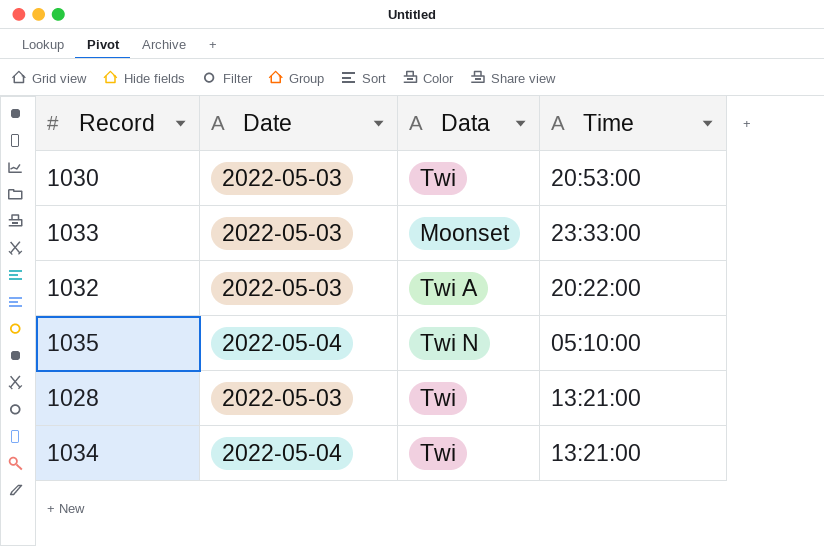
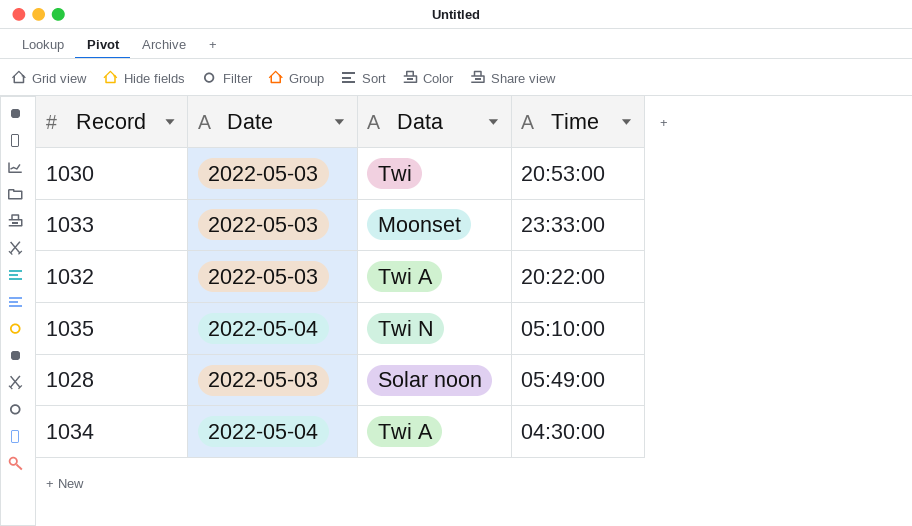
1028 | Data: Twi -> Solar noon
1028 | Time: 13:21:00 -> 05:49:00
1034 | Data: Twi -> Twi A
1034 | Time: 13:21:00 -> 04:30:00

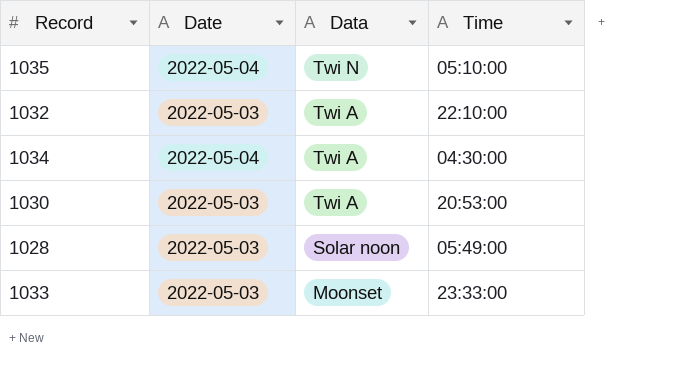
row order: none -> Data descending
1032 | Time: 20:22:00 -> 22:10:00
1030 | Data: Twi -> Twi A

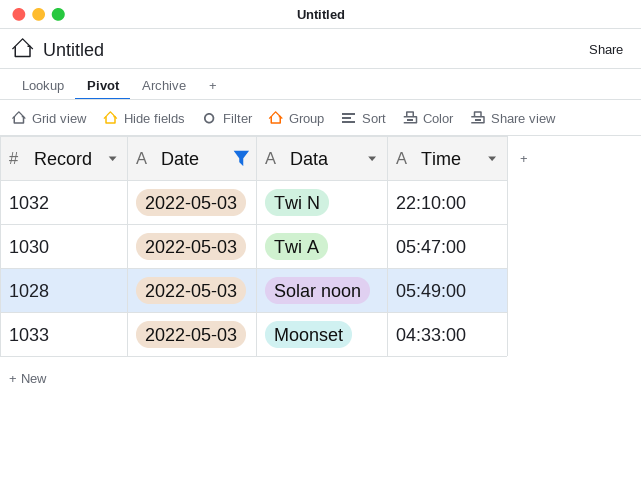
filter: none -> Date = 2022-05-03
1032 | Data: Twi A -> Twi N
1030 | Time: 20:53:00 -> 05:47:00
1033 | Time: 23:33:00 -> 04:33:00

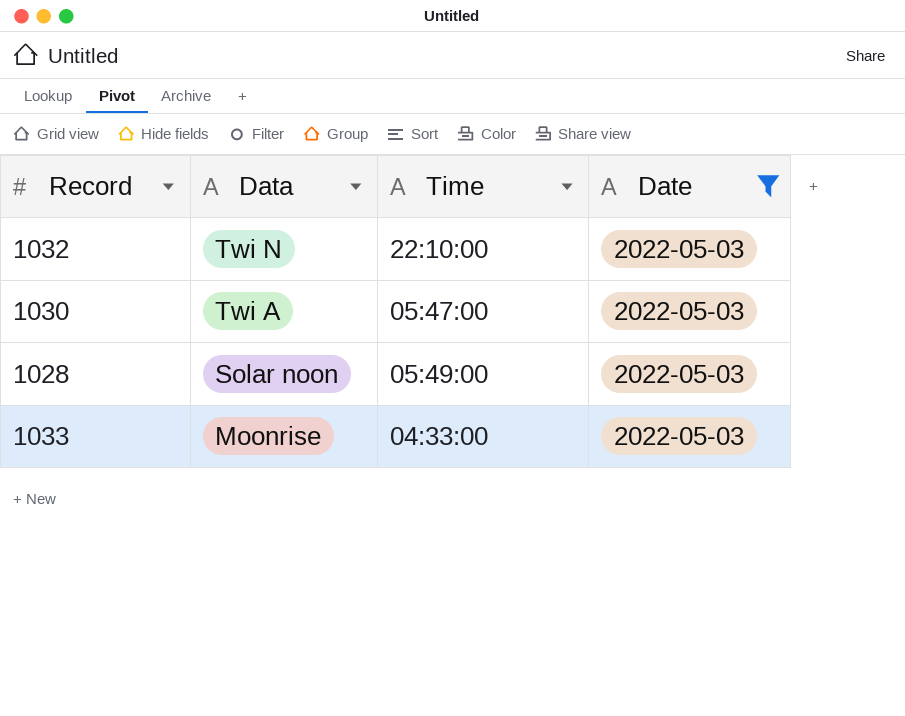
column Date | position: 2 -> 4
1033 | Data: Moonset -> Moonrise

